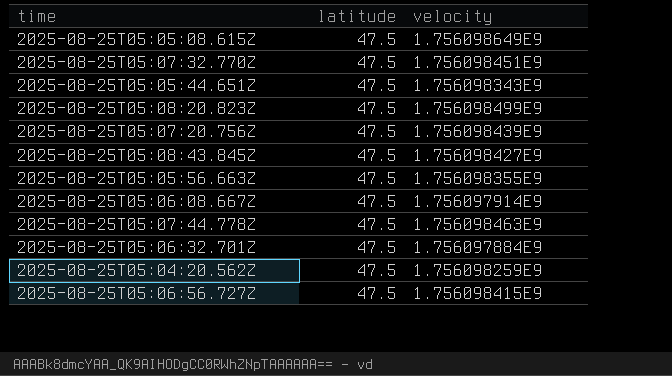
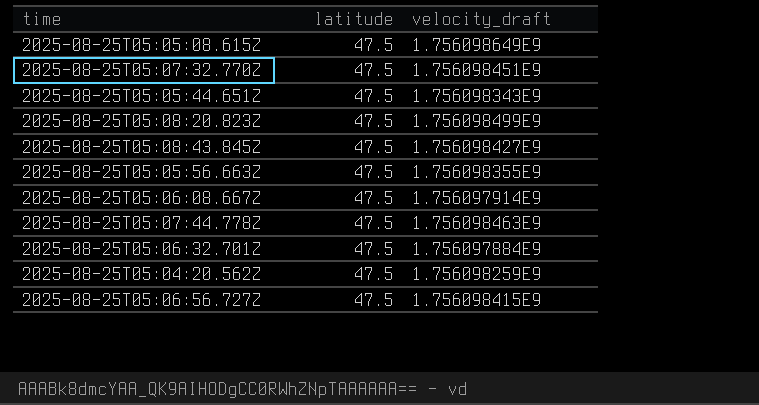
column name: velocity -> velocity_draft
row 2025-08-25T05:07:20.756Z: 47.5 | 1.756098439E9 -> none

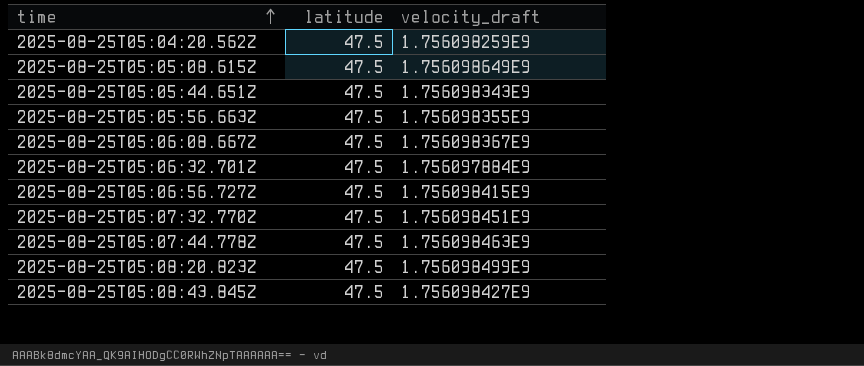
row order: none -> time ascending
2025-08-25T05:06:08.667Z | velocity_draft: 1.756097914E9 -> 1.756098367E9

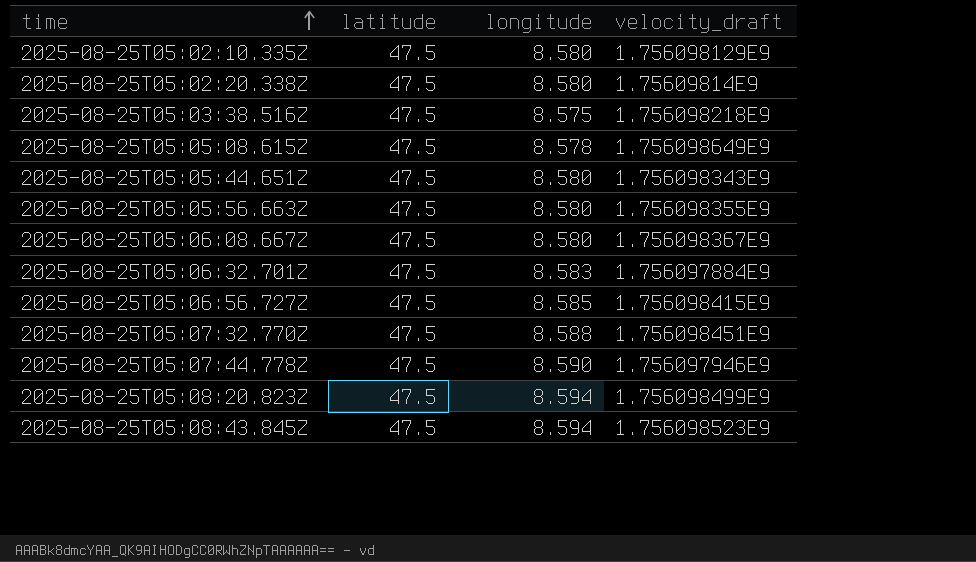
column longitude | position: none -> 3
row 2025-08-25T05:04:20.562Z: 47.5 | 1.756098259E9 -> none
row 2025-08-25T05:02:10.335Z: none -> 47.5 | 8.580 | 1.756098129E9
row 2025-08-25T05:02:20.338Z: none -> 47.5 | 8.580 | 1.75609814E9
row 2025-08-25T05:03:38.516Z: none -> 47.5 | 8.575 | 1.756098218E9
2025-08-25T05:07:44.778Z | velocity_draft: 1.756098463E9 -> 1.756097946E9
2025-08-25T05:08:43.845Z | velocity_draft: 1.756098427E9 -> 1.756098523E9

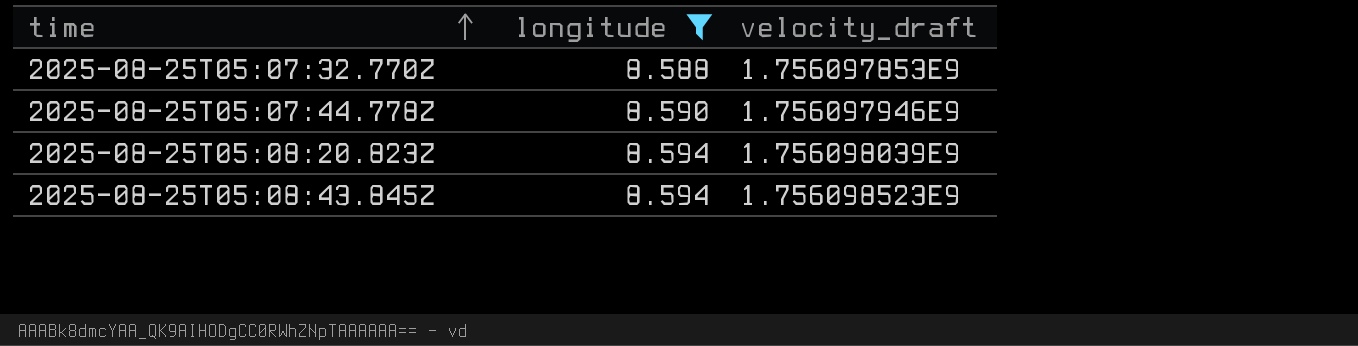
filter: none -> longitude >= 8.588
column latitude | position: 2 -> none
2025-08-25T05:07:32.770Z | velocity_draft: 1.756098451E9 -> 1.756097853E9
2025-08-25T05:08:20.823Z | velocity_draft: 1.756098499E9 -> 1.756098039E9

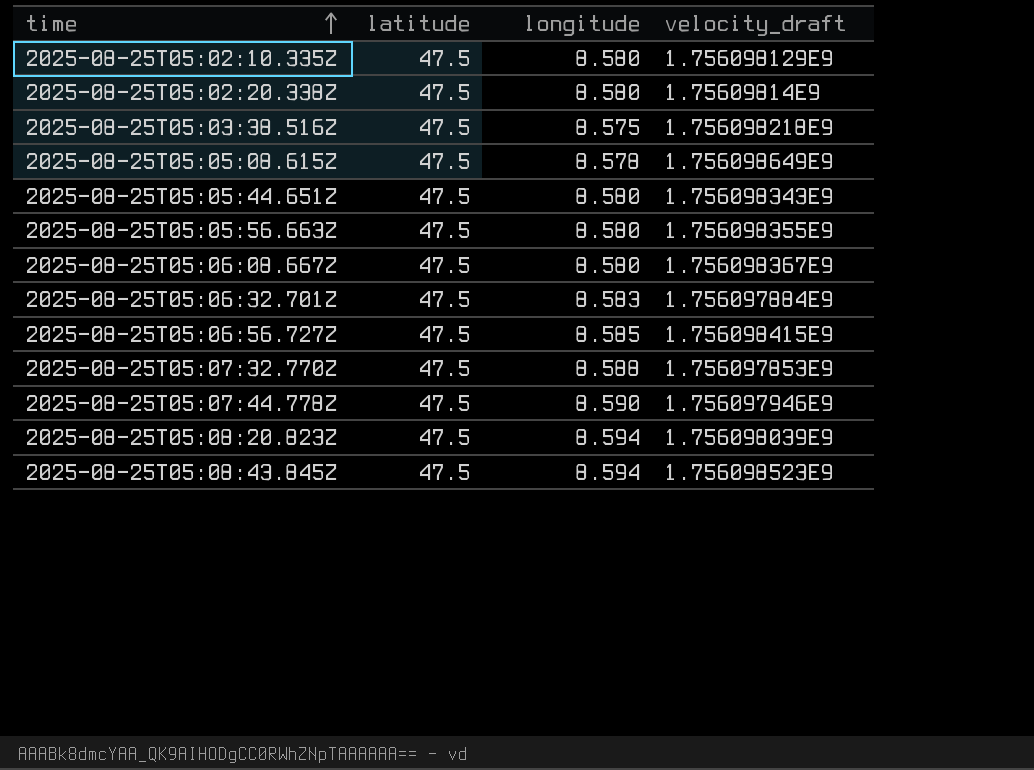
filter: longitude >= 8.588 -> none
column latitude | position: none -> 2

